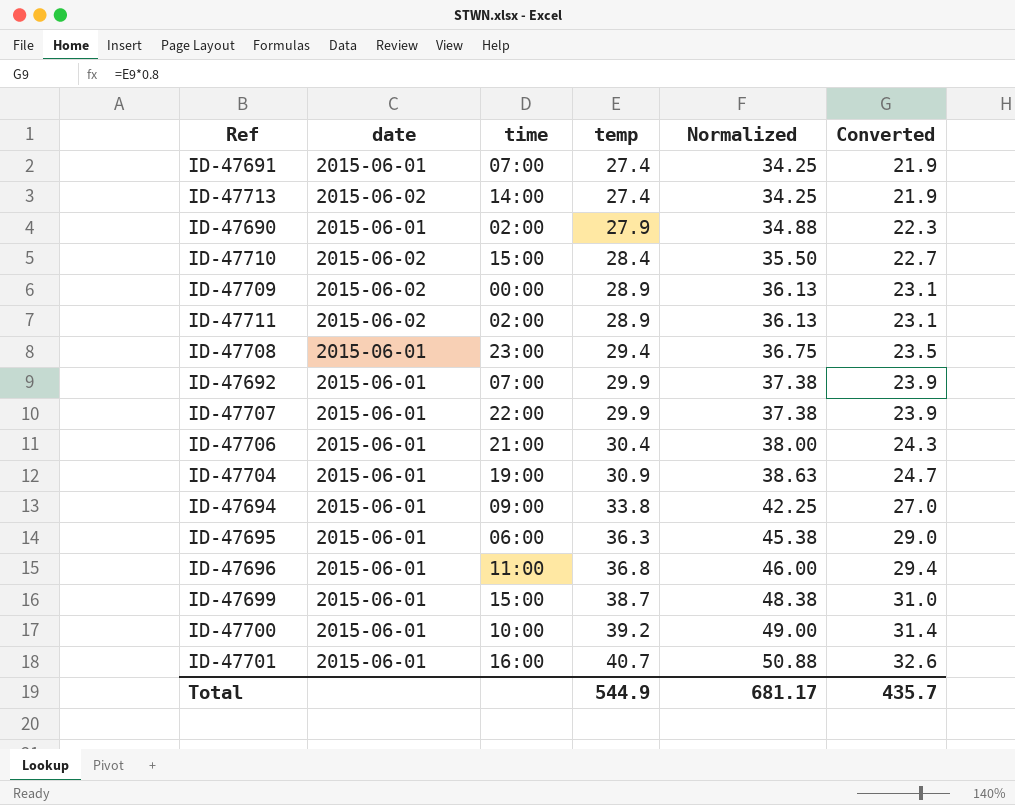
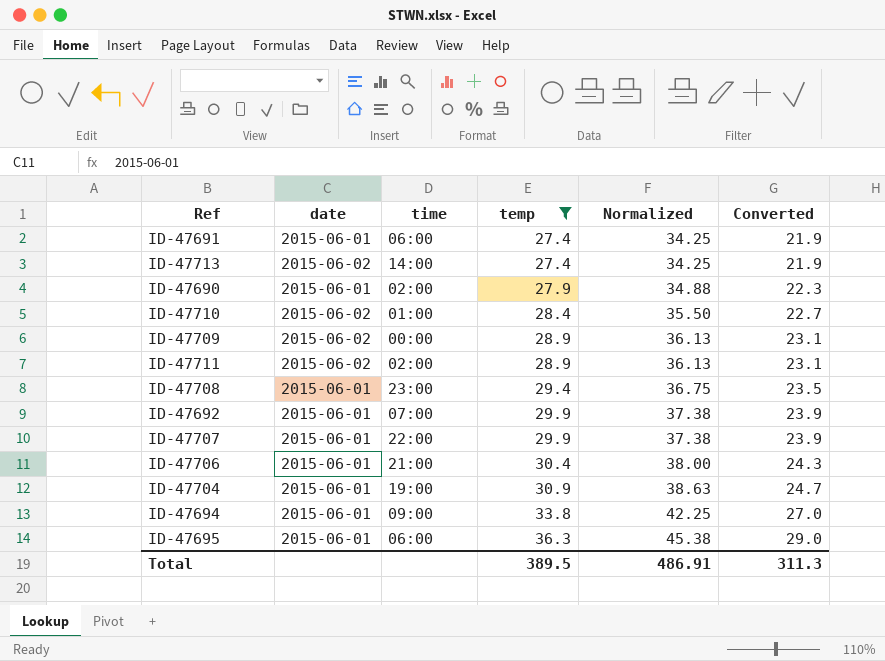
filter: none -> temp <= 36.3
ID-47691 | time: 07:00 -> 06:00
ID-47710 | time: 15:00 -> 01:00
Total | temp: 544.9 -> 389.5
Total | Normalized: 681.17 -> 486.91
Total | Converted: 435.7 -> 311.3

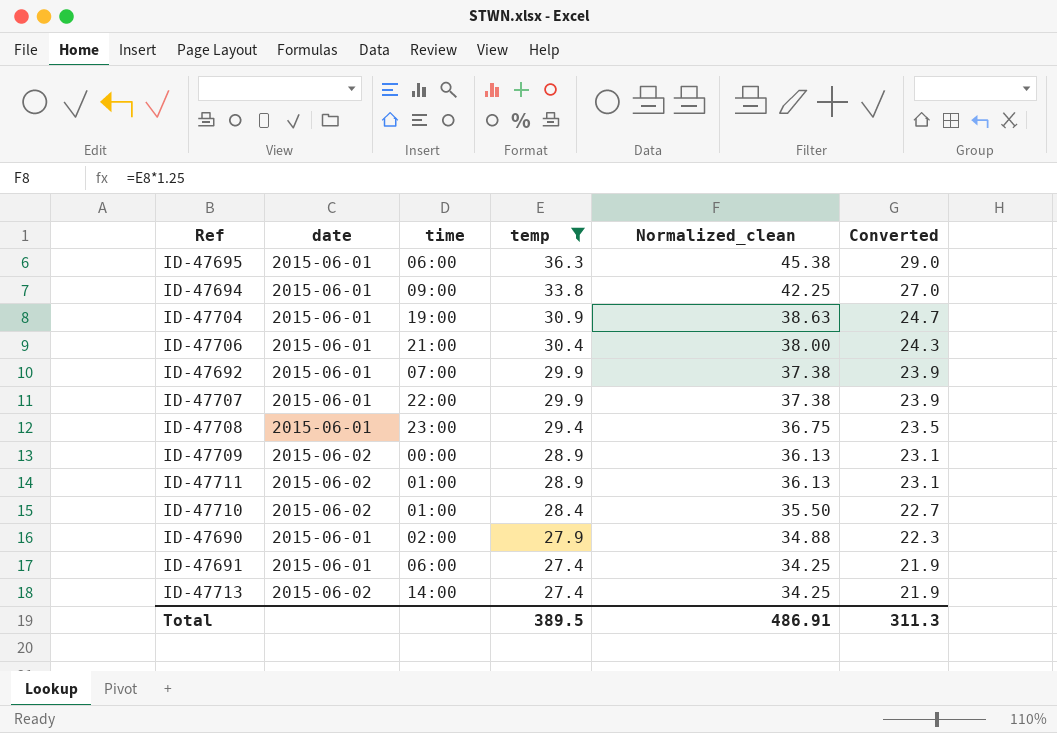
row order: temp ascending -> temp descending
column name: Normalized -> Normalized_clean
ID-47711 | time: 02:00 -> 01:00

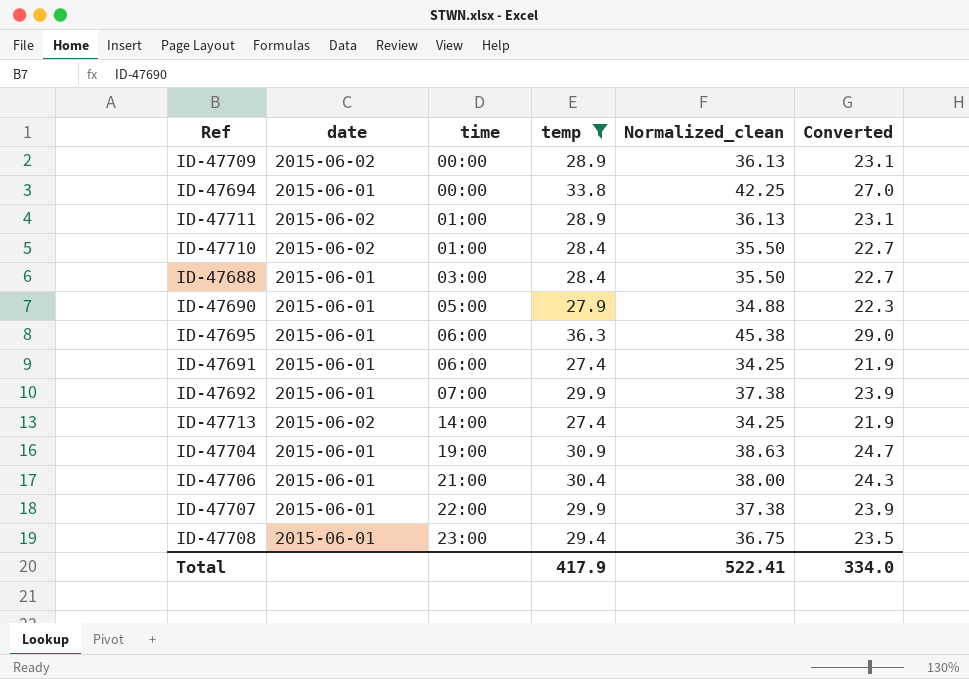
row order: temp descending -> time ascending
ID-47694 | time: 09:00 -> 00:00
row ID-47688: none -> 2015-06-01 | 03:00 | 28.4 | 35.50 | 22.7
ID-47690 | time: 02:00 -> 05:00
Total | temp: 389.5 -> 417.9
Total | Normalized_clean: 486.91 -> 522.41
Total | Converted: 311.3 -> 334.0

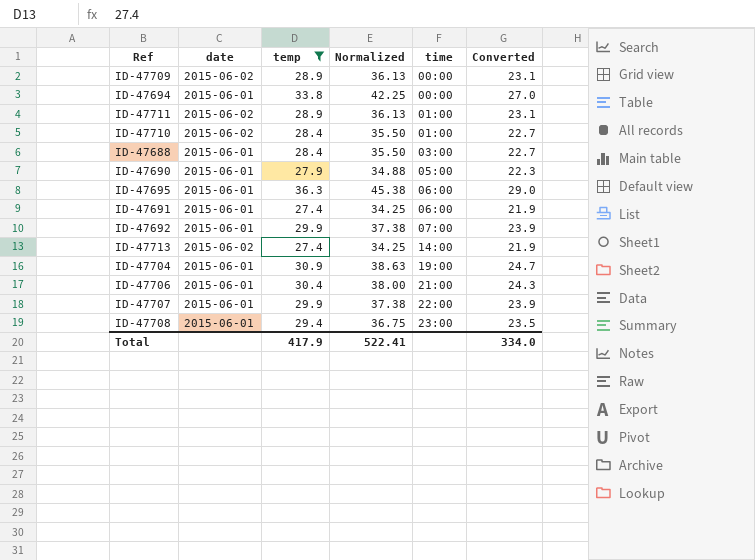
column name: Normalized_clean -> Normalized
column time | position: 3 -> 5

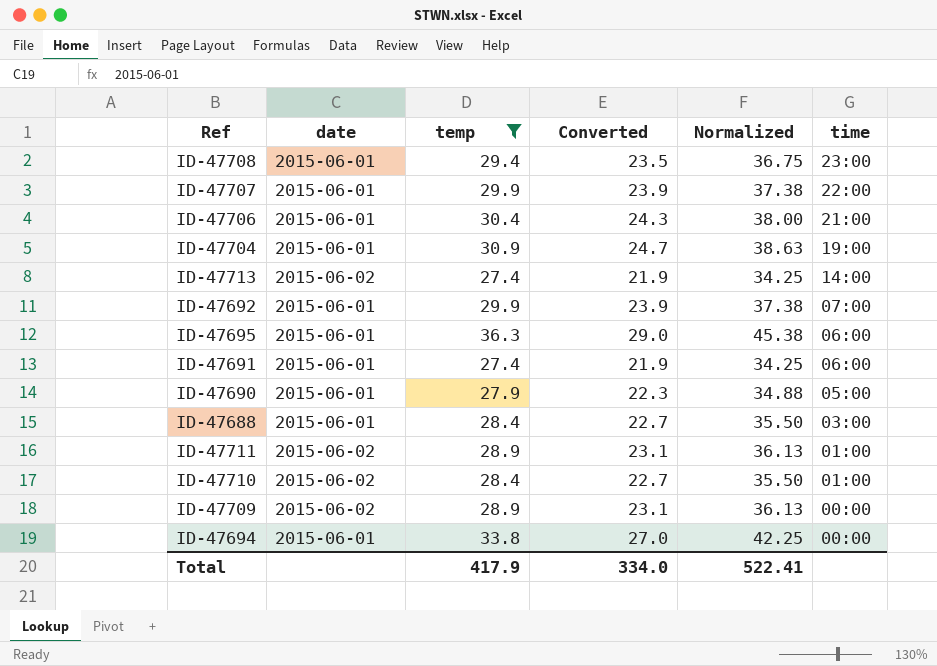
row order: time ascending -> time descending
column Converted | position: 6 -> 4

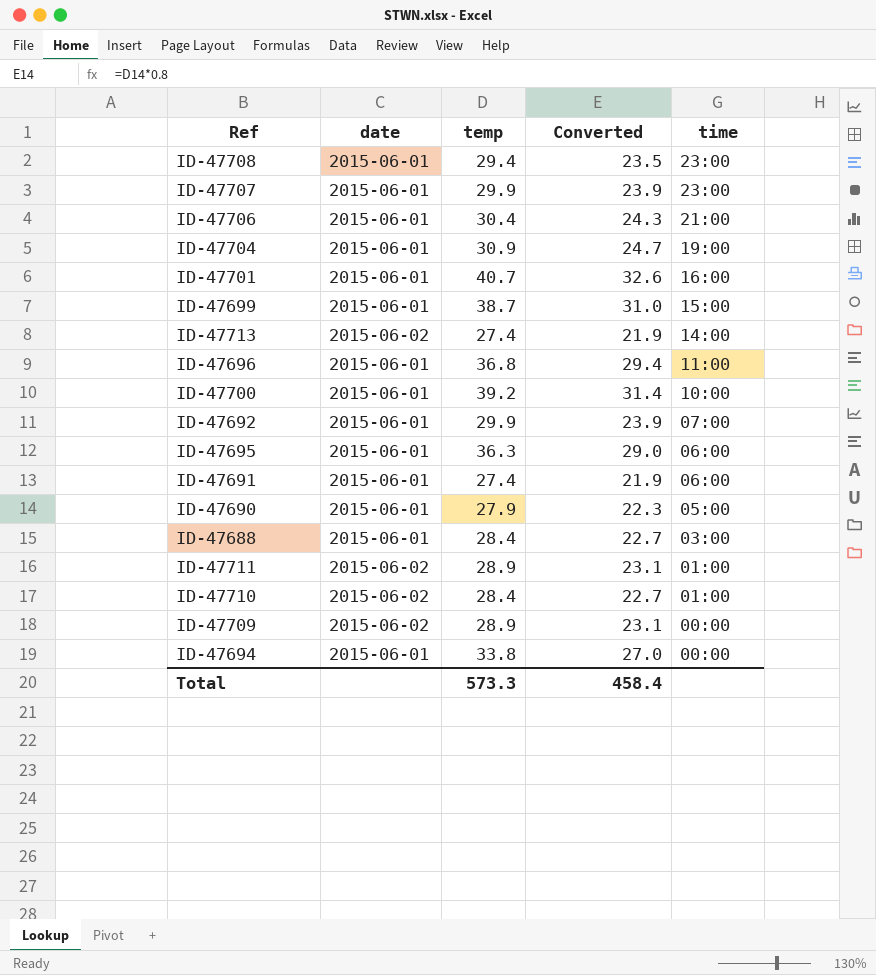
filter: temp <= 36.3 -> none
column Normalized | formula: [temp] * 1.25 -> none
ID-47707 | time: 22:00 -> 23:00
Total | temp: 417.9 -> 573.3
Total | Converted: 334.0 -> 458.4

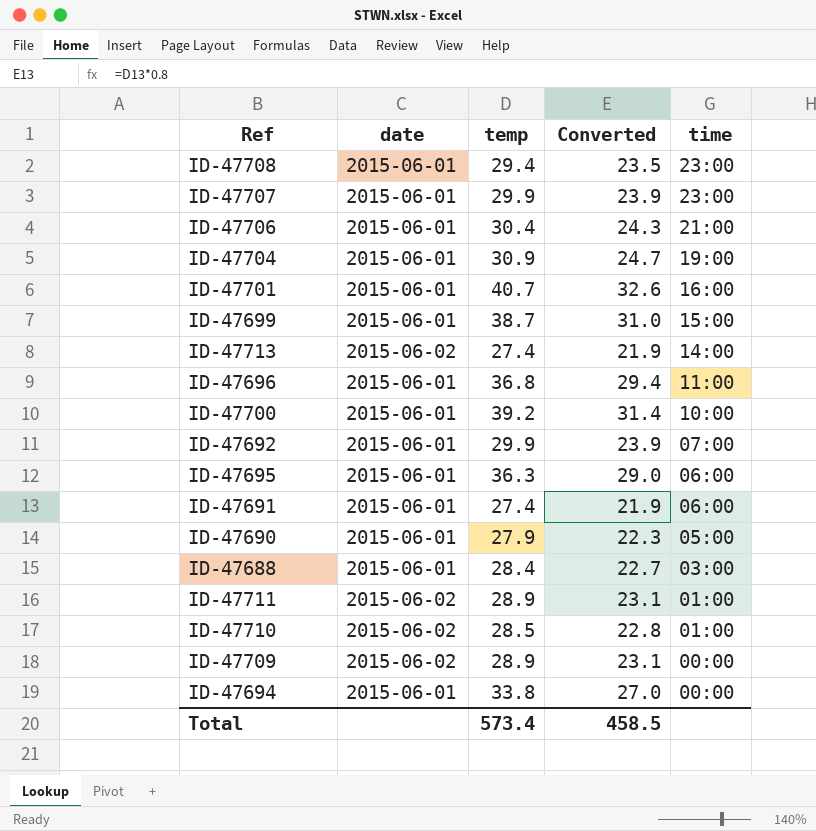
ID-47710 | temp: 28.4 -> 28.5
ID-47710 | Converted: 22.7 -> 22.8
Total | temp: 573.3 -> 573.4
Total | Converted: 458.4 -> 458.5

